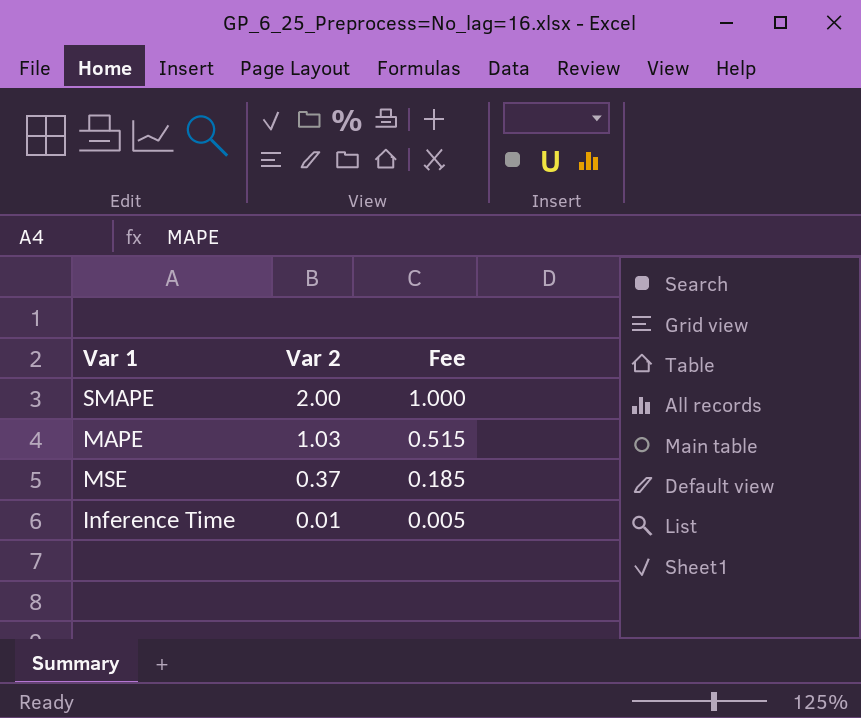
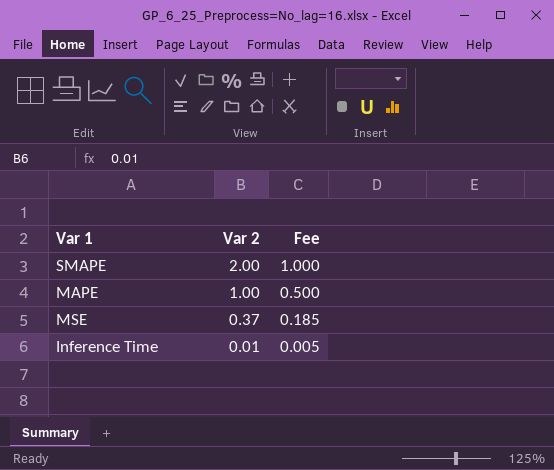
MAPE | Var 2: 1.03 -> 1.00
MAPE | Fee: 0.515 -> 0.500

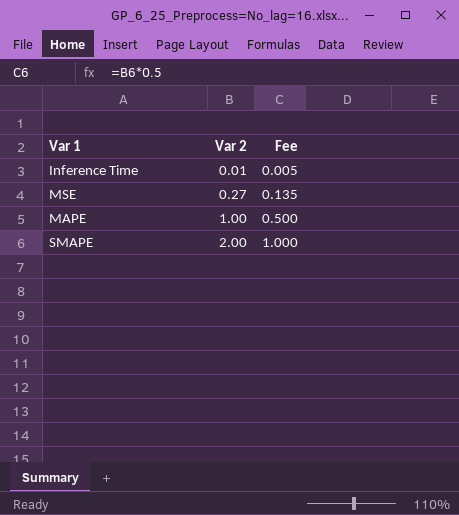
row order: Var 2 descending -> Var 2 ascending
MSE | Var 2: 0.37 -> 0.27
MSE | Fee: 0.185 -> 0.135

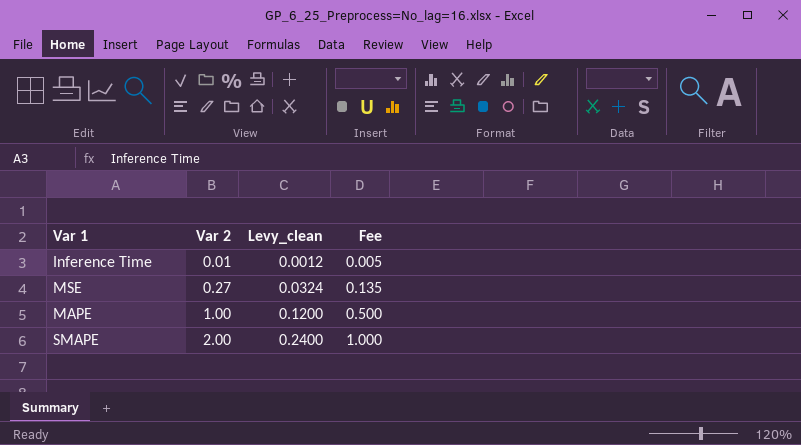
column Levy_clean | formula: none -> [Var 2] * 0.12

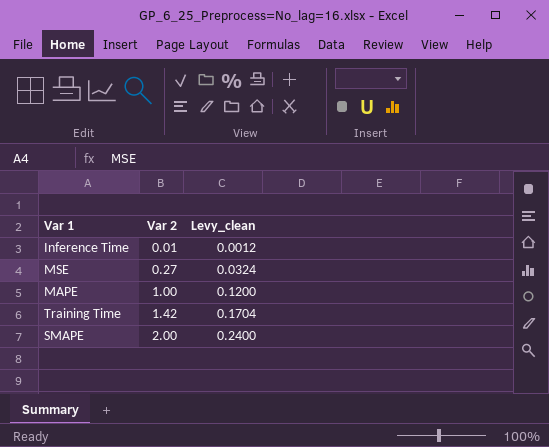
column Fee | formula: [Var 2] * 0.5 -> none
row Training Time: none -> 1.42 | 0.1704

